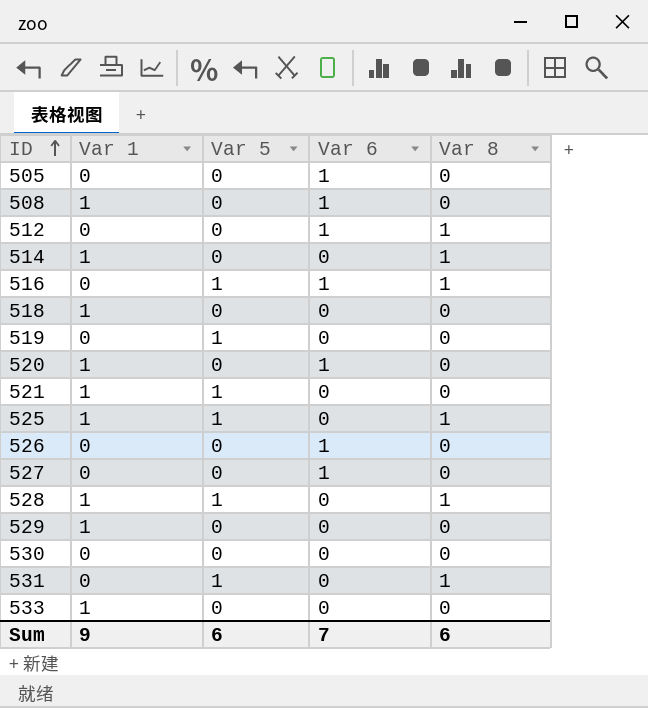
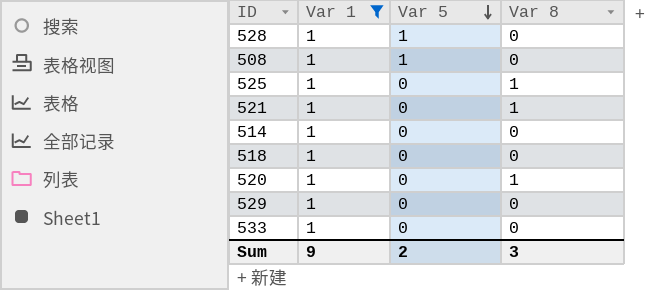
filter: none -> Var 1 = 1
row order: ID ascending -> Var 5 descending
column Var 6 | position: 4 -> none
528 | Var 8: 1 -> 0
508 | Var 5: 0 -> 1
525 | Var 5: 1 -> 0
521 | Var 5: 1 -> 0
521 | Var 8: 0 -> 1
514 | Var 8: 1 -> 0
520 | Var 8: 0 -> 1
Sum | Var 5: 6 -> 2
Sum | Var 8: 6 -> 3

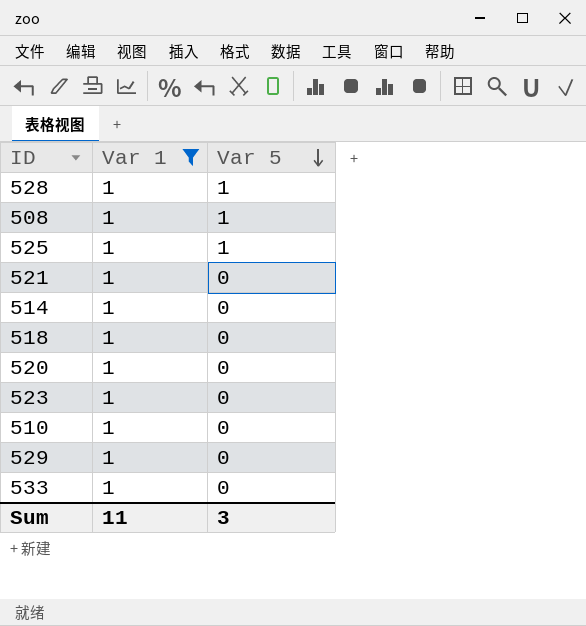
column Var 8 | position: 4 -> none
525 | Var 5: 0 -> 1
row 523: none -> 1 | 0
row 510: none -> 1 | 0
Sum | Var 1: 9 -> 11
Sum | Var 5: 2 -> 3

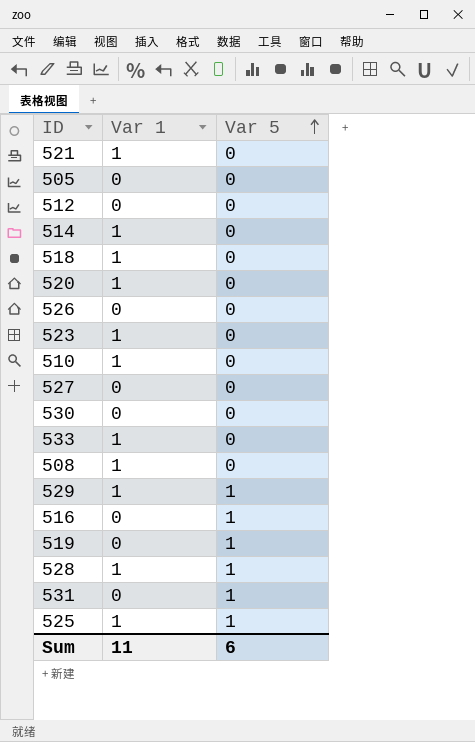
filter: Var 1 = 1 -> none
row order: Var 5 descending -> Var 5 ascending
508 | Var 5: 1 -> 0
529 | Var 5: 0 -> 1
Sum | Var 5: 3 -> 6

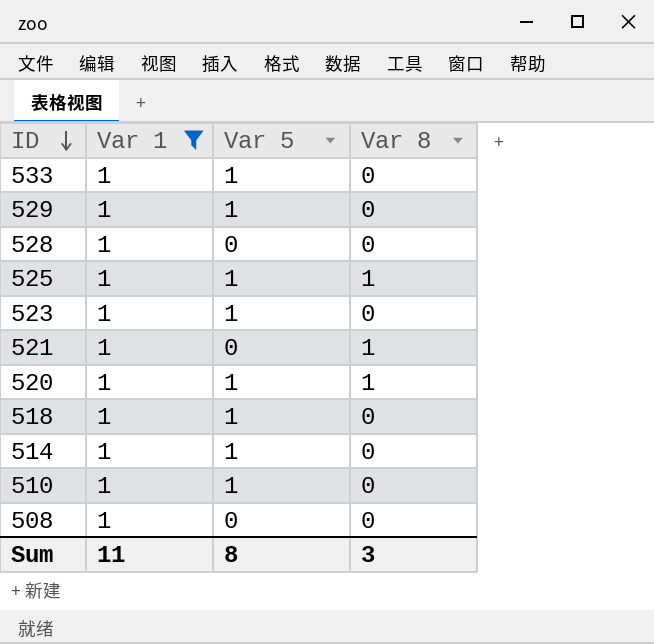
filter: none -> Var 1 = 1
row order: Var 5 ascending -> ID descending
column Var 8 | position: none -> 4
533 | Var 5: 0 -> 1
528 | Var 5: 1 -> 0
523 | Var 5: 0 -> 1
520 | Var 5: 0 -> 1
518 | Var 5: 0 -> 1
514 | Var 5: 0 -> 1
510 | Var 5: 0 -> 1
Sum | Var 5: 6 -> 8

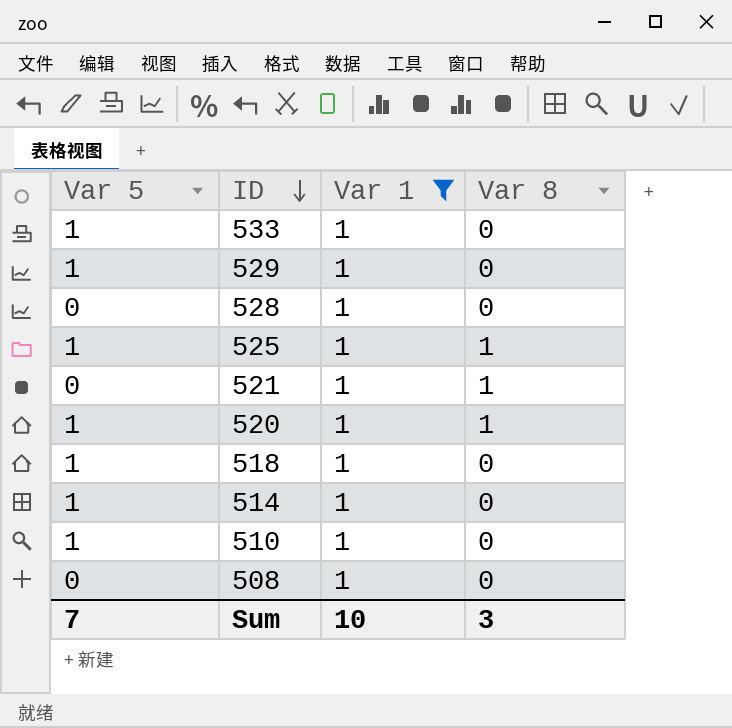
column Var 5 | position: 3 -> 1
row 523: 1 | 1 | 0 -> none
Sum | Var 5: 8 -> 7
Sum | Var 1: 11 -> 10

